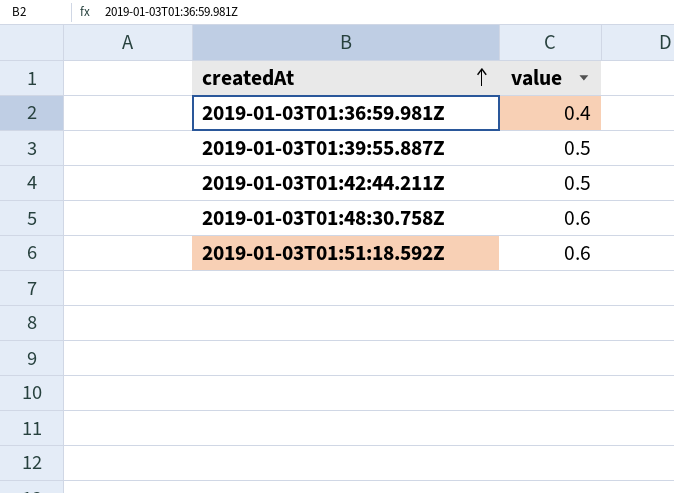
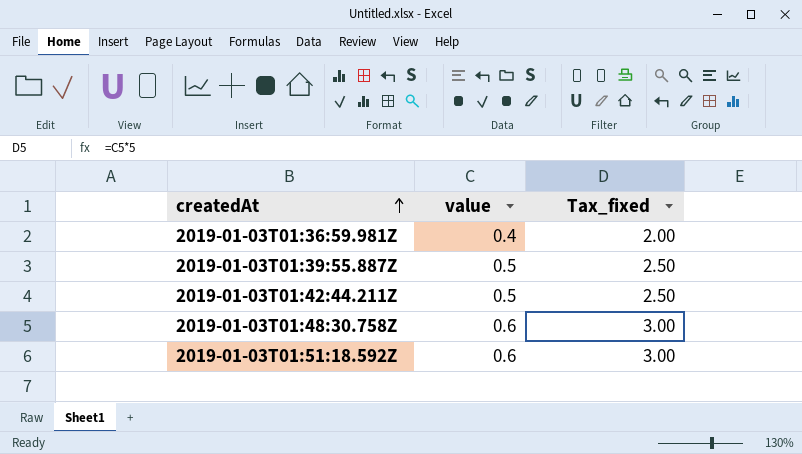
column Tax_fixed | formula: none -> [value] * 5

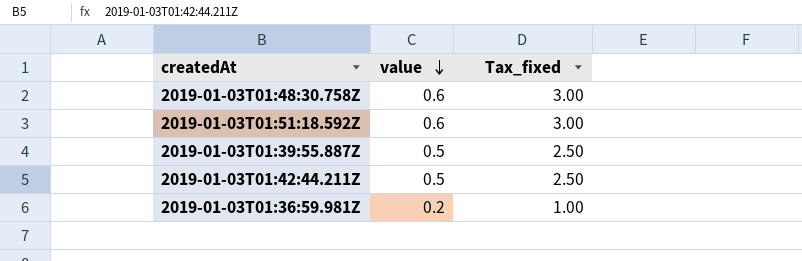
row order: createdAt ascending -> value descending
2019-01-03T01:36:59.981Z | value: 0.4 -> 0.2
2019-01-03T01:36:59.981Z | Tax_fixed: 2.00 -> 1.00

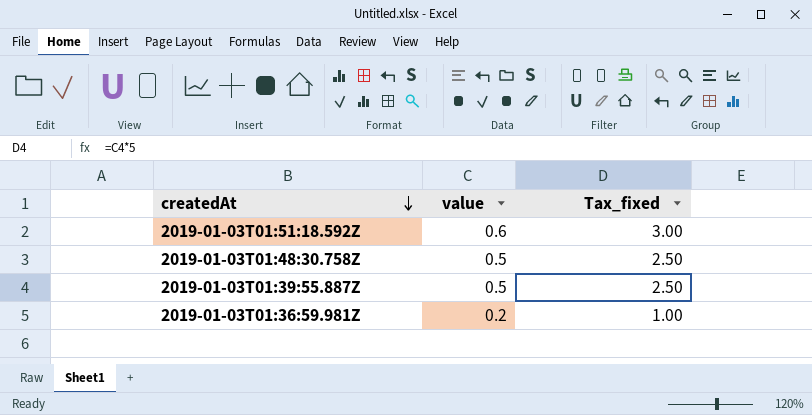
row order: value descending -> createdAt descending
row 2019-01-03T01:42:44.211Z: 0.5 | 2.50 -> none
2019-01-03T01:48:30.758Z | value: 0.6 -> 0.5
2019-01-03T01:48:30.758Z | Tax_fixed: 3.00 -> 2.50

